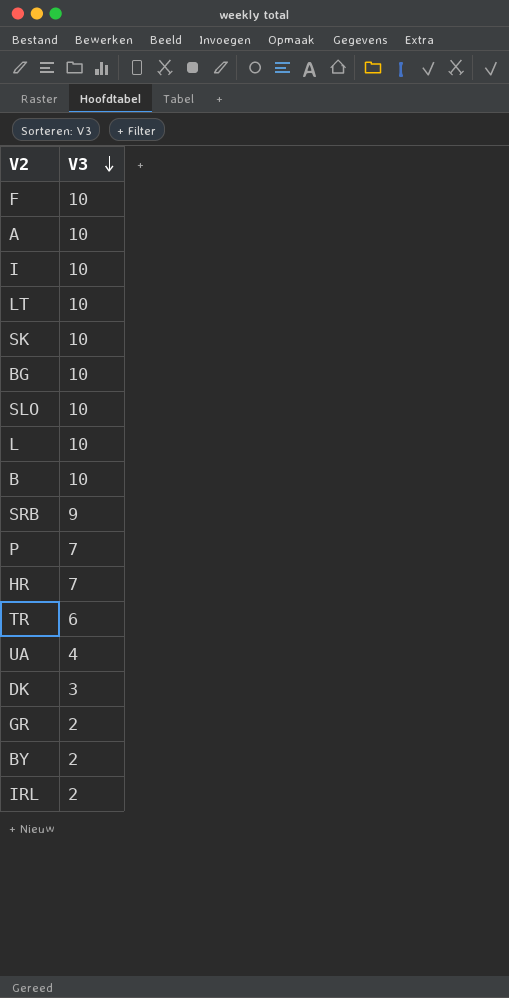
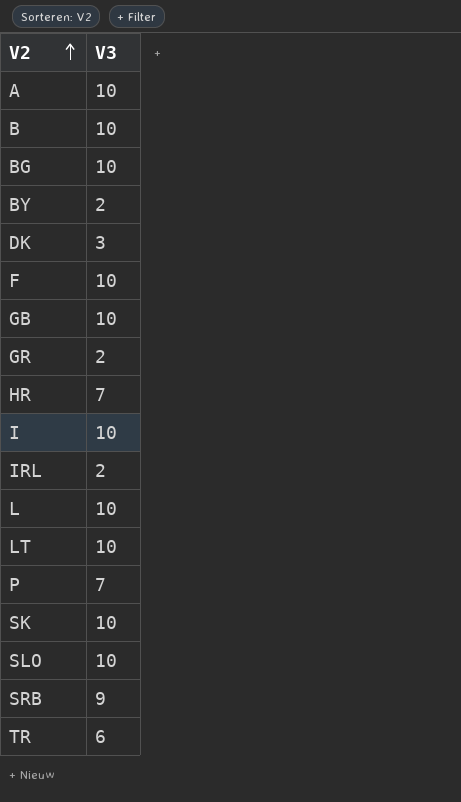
row order: V3 descending -> V2 ascending
row UA: 4 -> none
row GB: none -> 10

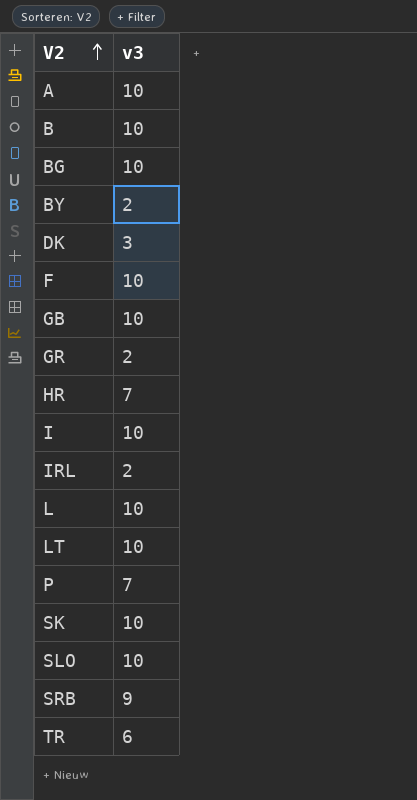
column name: V3 -> v3

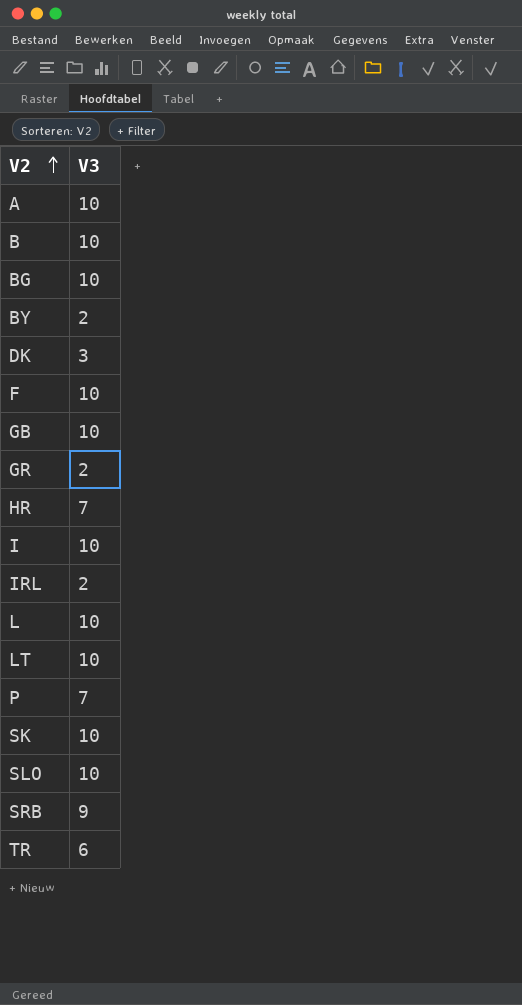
column name: v3 -> V3

